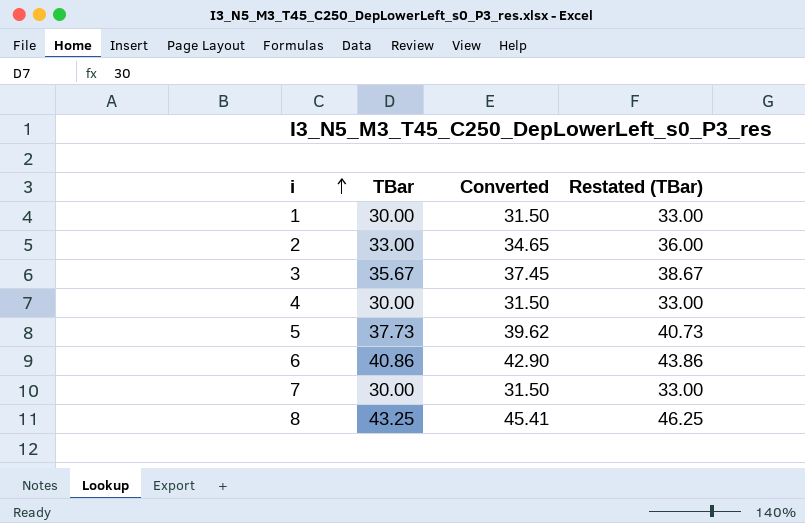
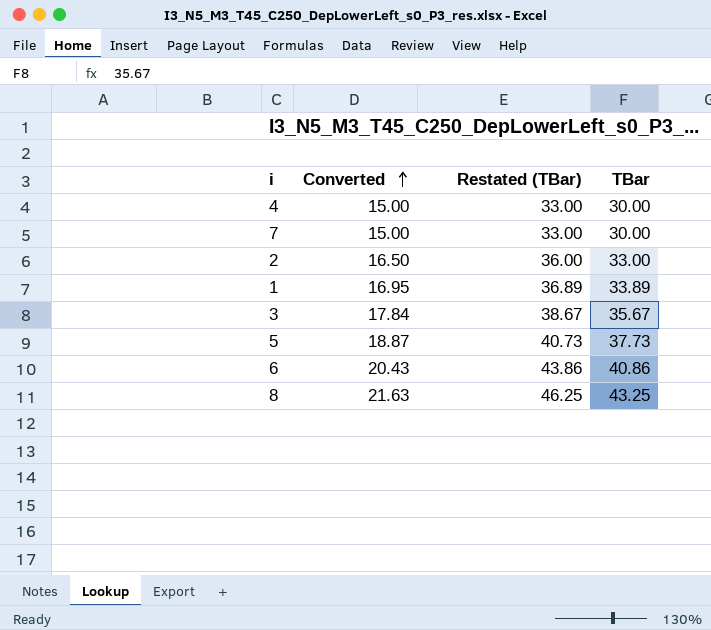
row order: i ascending -> Converted ascending
column Converted | formula: [TBar] * 1.05 -> [TBar] * 0.5
column TBar | position: 2 -> 4
1 | Restated (TBar): 33.00 -> 36.89
1 | TBar: 30.00 -> 33.89

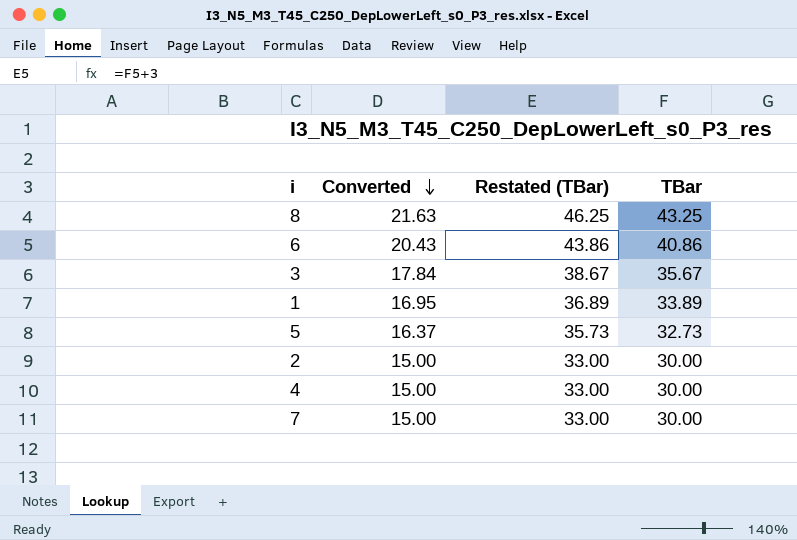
row order: Converted ascending -> Converted descending
5 | Converted: 18.87 -> 16.37
5 | Restated (TBar): 40.73 -> 35.73
5 | TBar: 37.73 -> 32.73
2 | Converted: 16.50 -> 15.00
2 | Restated (TBar): 36.00 -> 33.00
2 | TBar: 33.00 -> 30.00

